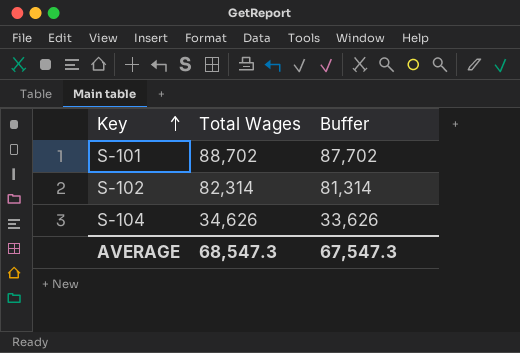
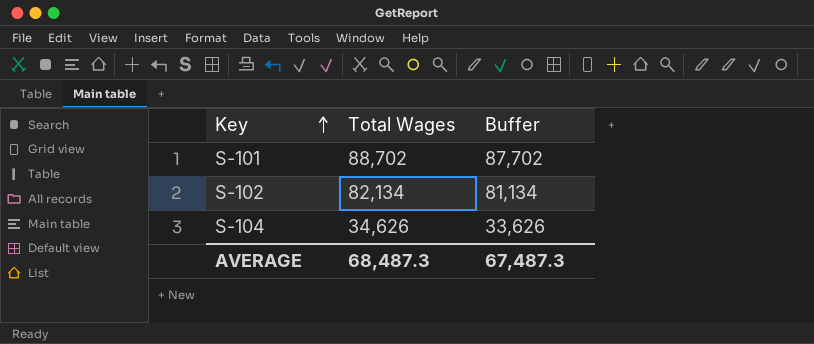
S-102 | Total Wages: 82,314 -> 82,134
S-102 | Buffer: 81,314 -> 81,134
AVERAGE | Total Wages: 68,547.3 -> 68,487.3
AVERAGE | Buffer: 67,547.3 -> 67,487.3

